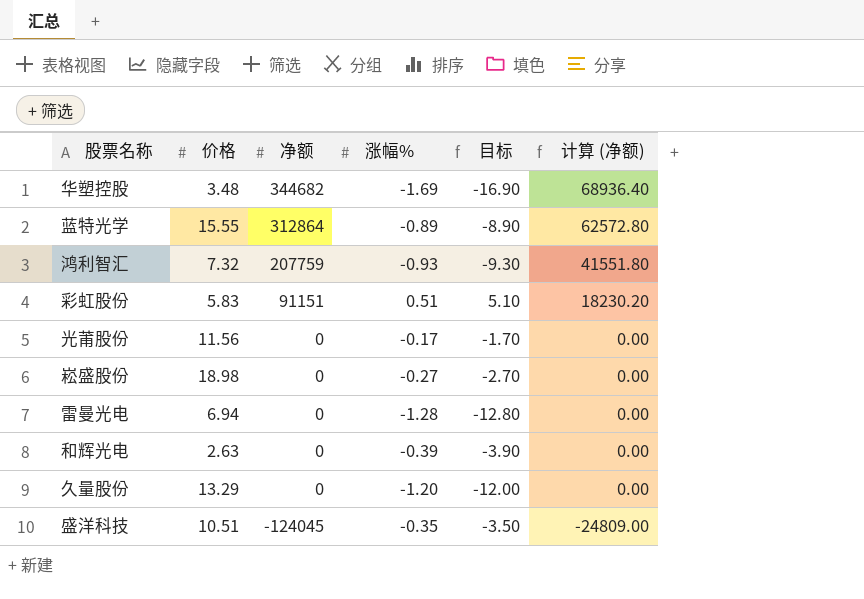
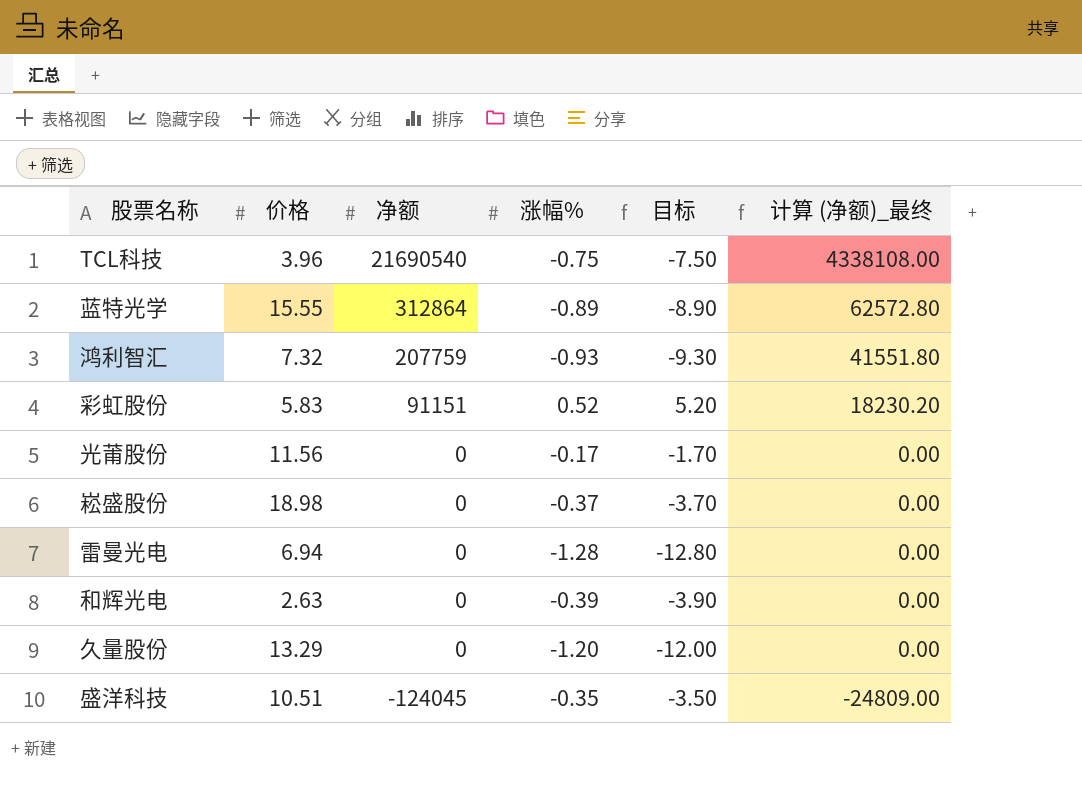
column name: 计算 (净额) -> 计算 (净额)_最终
row 华塑控股: 3.48 | 344682 | -1.69 | -16.90 | 68936.40 -> none
row TCL科技: none -> 3.96 | 21690540 | -0.75 | -7.50 | 4338108.00
彩虹股份 | 涨幅%: 0.51 -> 0.52
彩虹股份 | 目标: 5.10 -> 5.20
崧盛股份 | 涨幅%: -0.27 -> -0.37
崧盛股份 | 目标: -2.70 -> -3.70

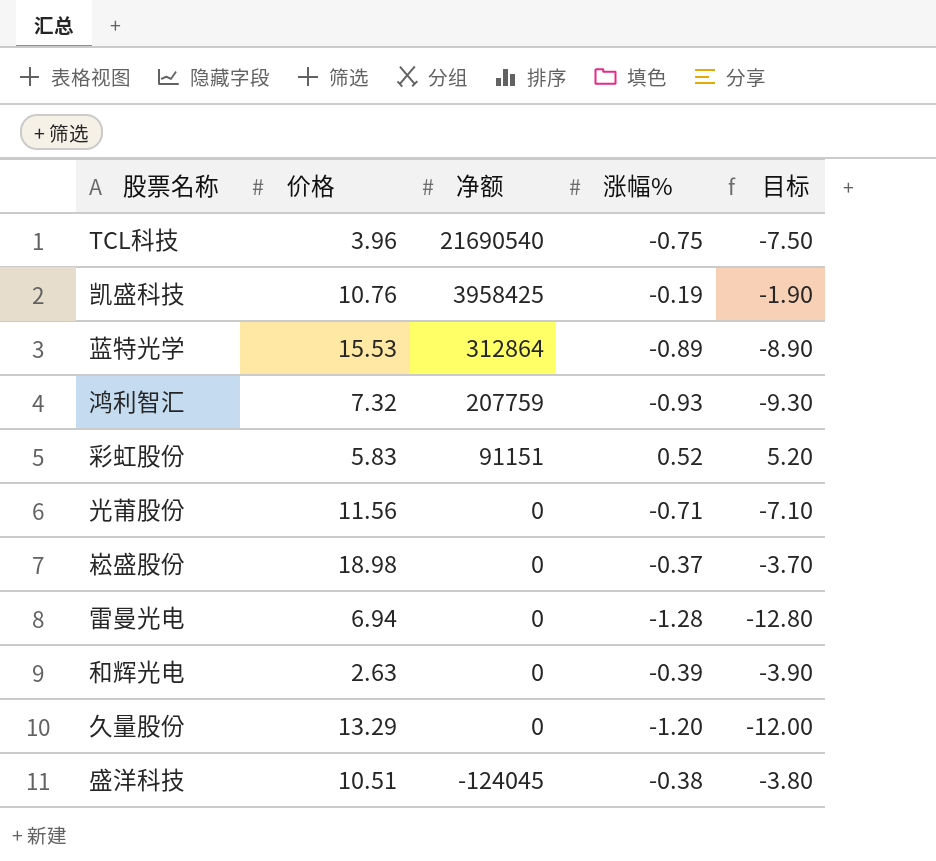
column 计算 (净额)_最终 | formula: [净额] * 0.2 -> none
row 凯盛科技: none -> 10.76 | 3958425 | -0.19 | -1.90
蓝特光学 | 价格: 15.55 -> 15.53
光莆股份 | 涨幅%: -0.17 -> -0.71
光莆股份 | 目标: -1.70 -> -7.10
盛洋科技 | 涨幅%: -0.35 -> -0.38
盛洋科技 | 目标: -3.50 -> -3.80

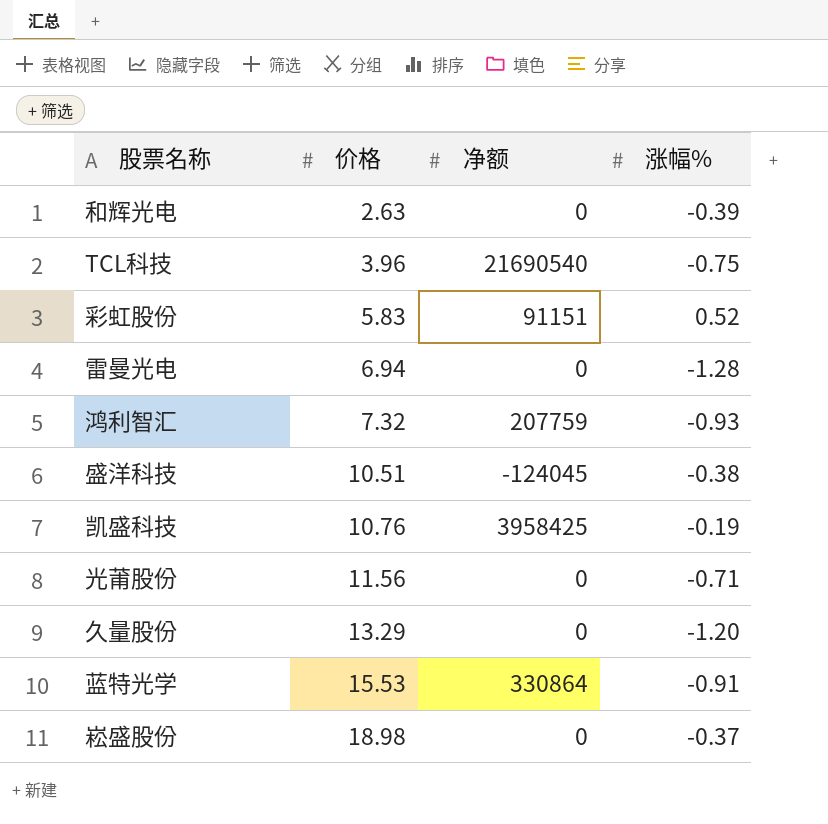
row order: 净额 descending -> 价格 ascending
column 目标 | formula: [涨幅%] * 10 -> none
蓝特光学 | 净额: 312864 -> 330864
蓝特光学 | 涨幅%: -0.89 -> -0.91

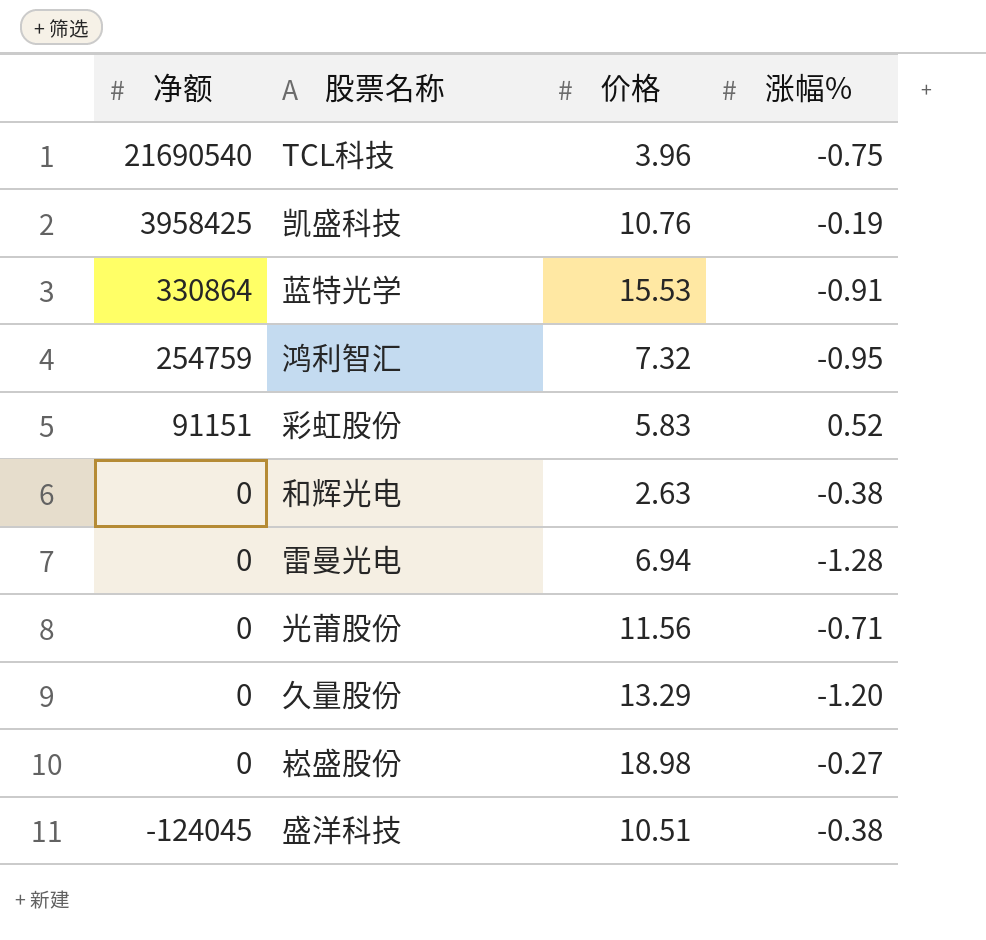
row order: 价格 ascending -> 净额 descending
column 净额 | position: 3 -> 1
鸿利智汇 | 净额: 207759 -> 254759
鸿利智汇 | 涨幅%: -0.93 -> -0.95
和辉光电 | 涨幅%: -0.39 -> -0.38
崧盛股份 | 涨幅%: -0.37 -> -0.27

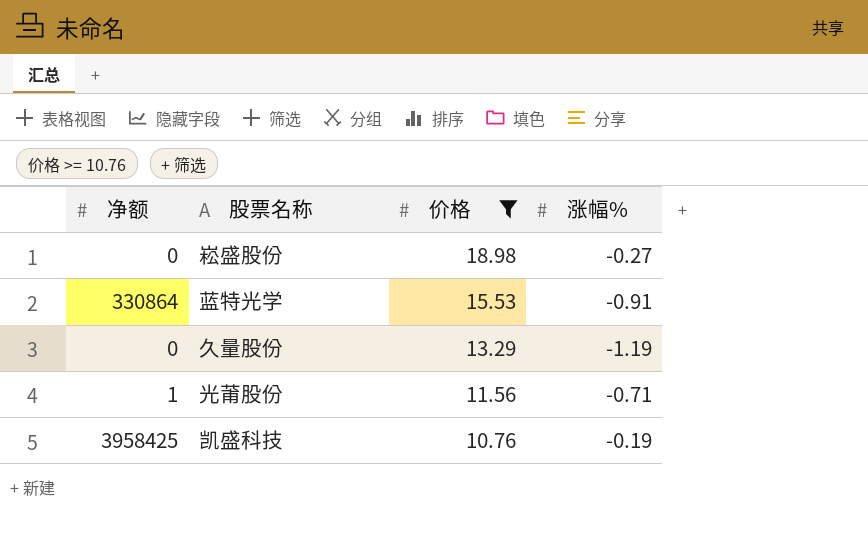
filter: none -> 价格 >= 10.76
row order: 净额 descending -> 价格 descending
久量股份 | 涨幅%: -1.20 -> -1.19
光莆股份 | 净额: 0 -> 1

